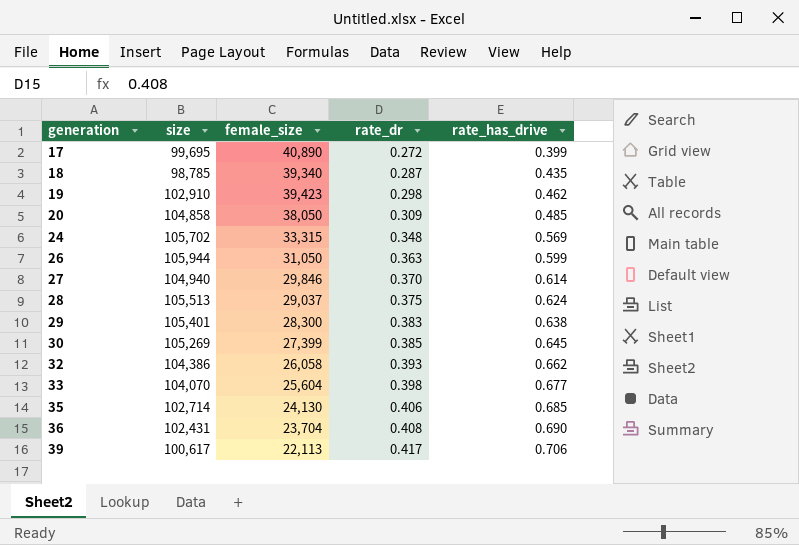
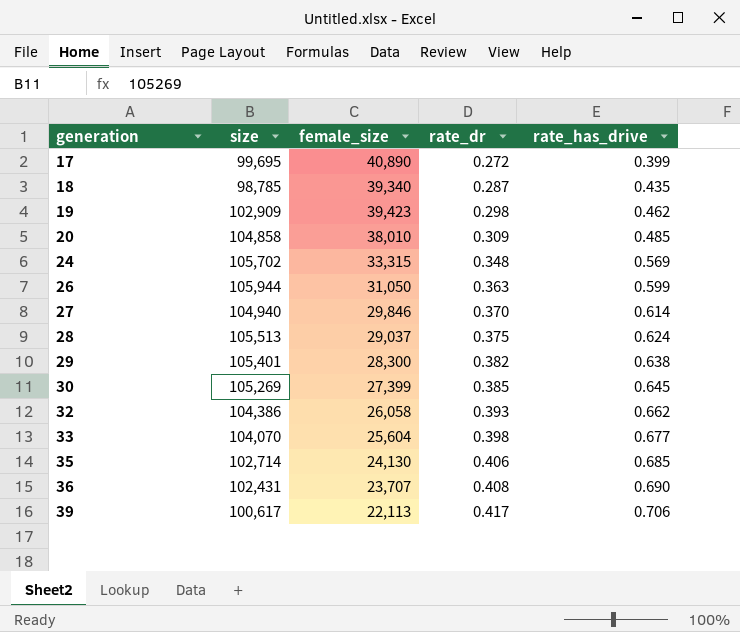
19 | size: 102,910 -> 102,909
20 | female_size: 38,050 -> 38,010
29 | rate_dr: 0.383 -> 0.382
36 | female_size: 23,704 -> 23,707

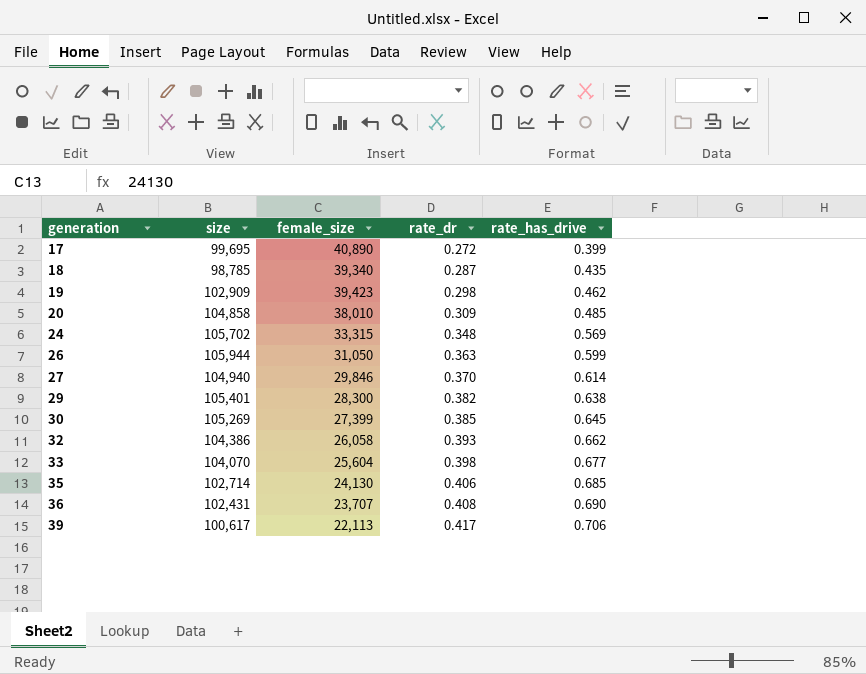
row 28: 105,513 | 29,037 | 0.375 | 0.624 -> none

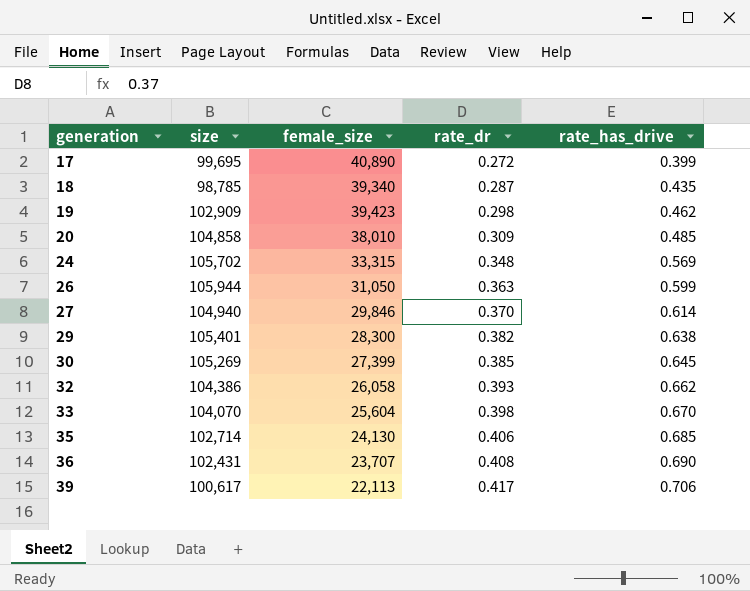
33 | rate_has_drive: 0.677 -> 0.670

